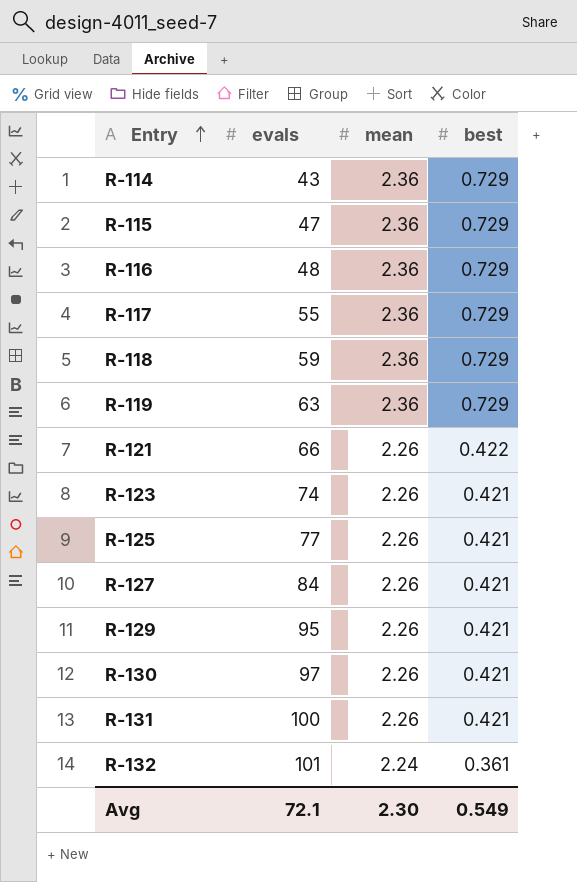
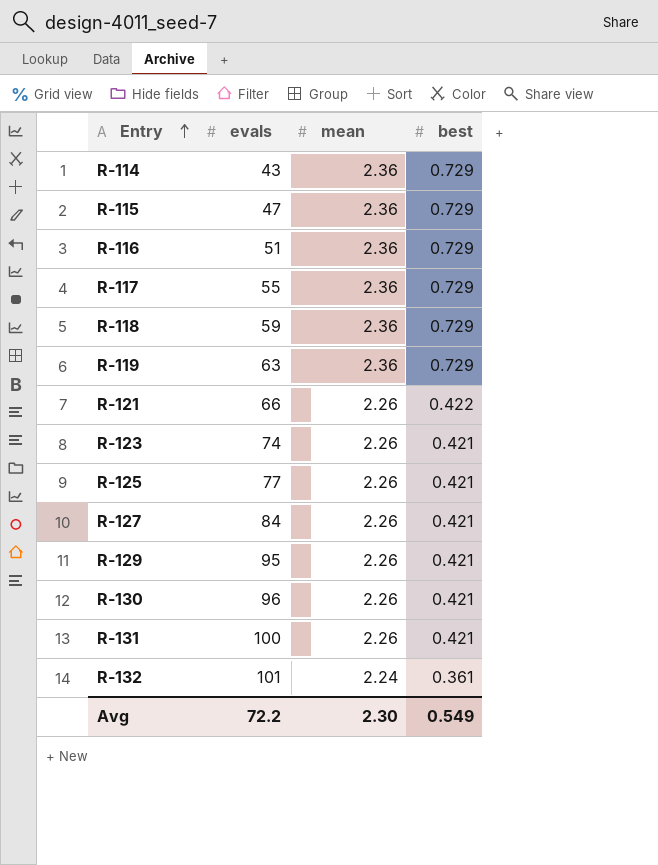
R-116 | evals: 48 -> 51
R-130 | evals: 97 -> 96
Avg | evals: 72.1 -> 72.2

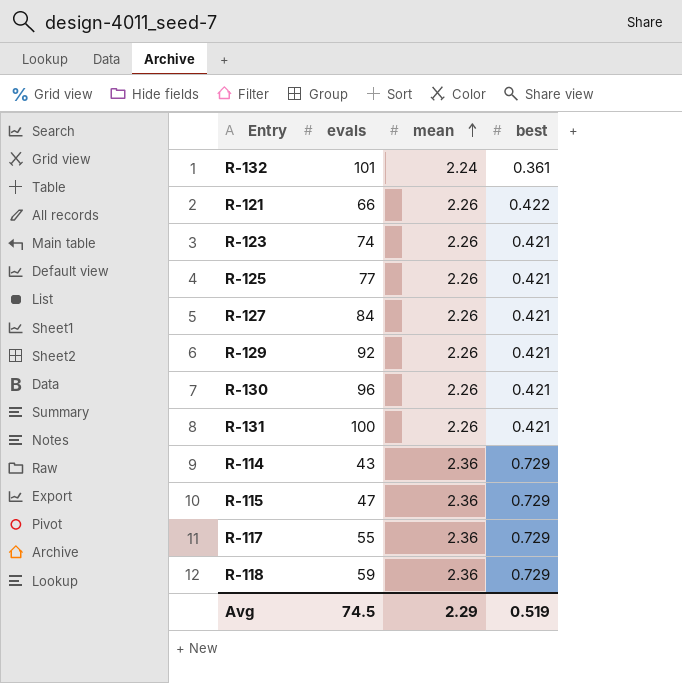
row order: Entry ascending -> mean ascending
row R-116: 51 | 2.36 | 0.729 -> none
row R-119: 63 | 2.36 | 0.729 -> none
R-129 | evals: 95 -> 92
Avg | evals: 72.2 -> 74.5
Avg | mean: 2.30 -> 2.29
Avg | best: 0.549 -> 0.519

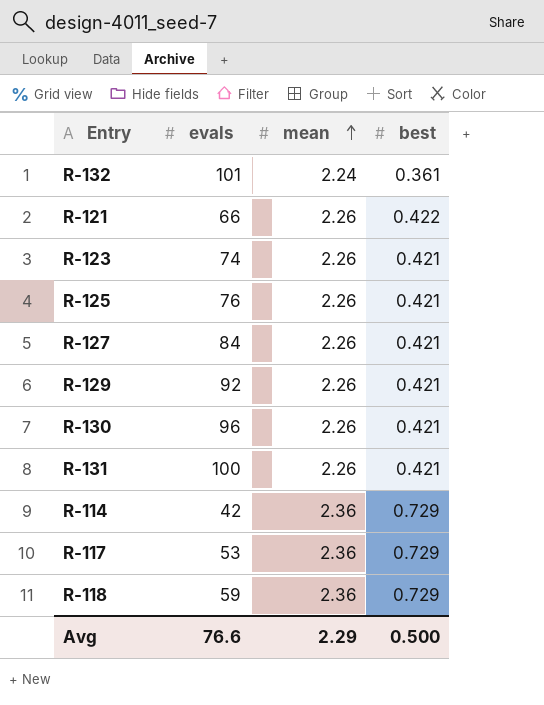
row R-115: 47 | 2.36 | 0.729 -> none
R-125 | evals: 77 -> 76
R-114 | evals: 43 -> 42
R-117 | evals: 55 -> 53
Avg | evals: 74.5 -> 76.6
Avg | best: 0.519 -> 0.500

